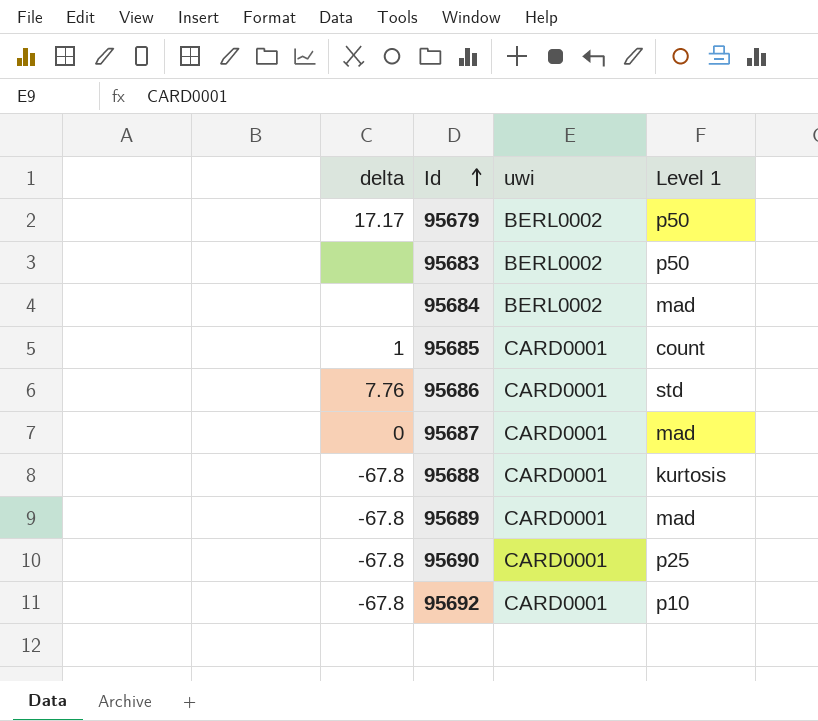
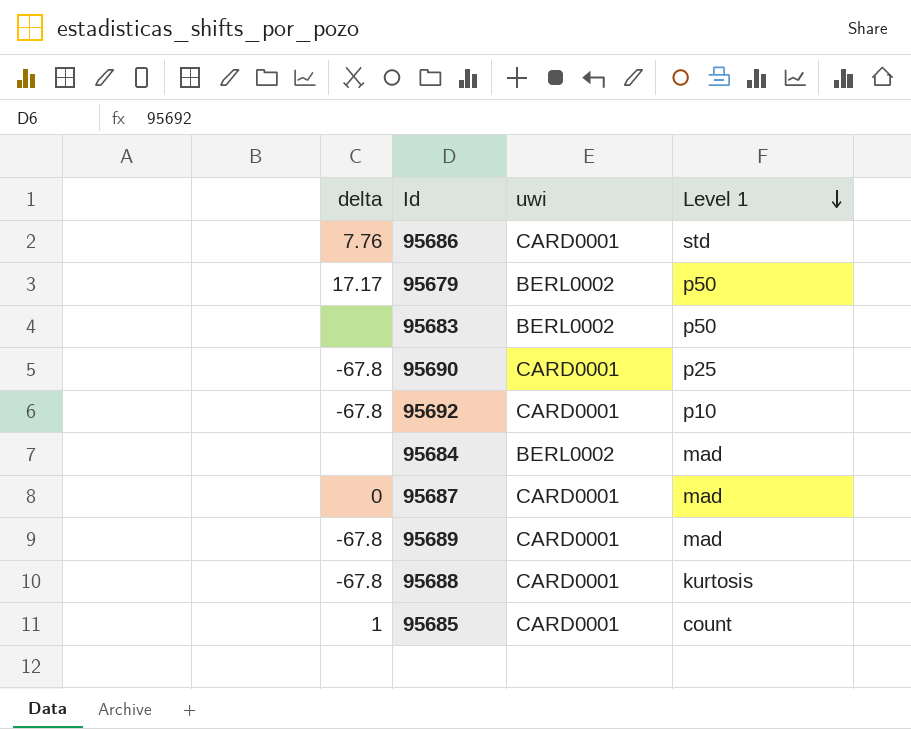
row order: Id ascending -> Level 1 descending

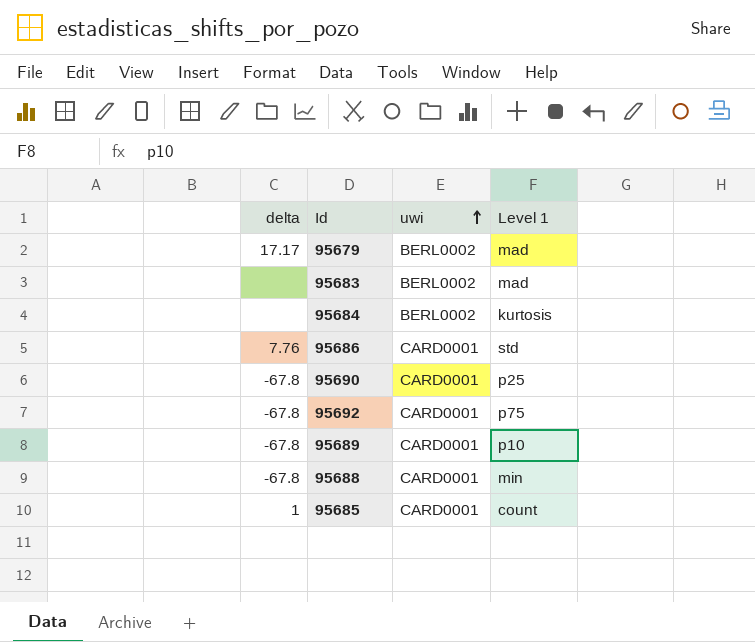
row order: Level 1 descending -> uwi ascending
row 95687: 0 | CARD0001 | mad -> none
95679 | Level 1: p50 -> mad
95683 | Level 1: p50 -> mad
95684 | Level 1: mad -> kurtosis
95692 | Level 1: p10 -> p75
95689 | Level 1: mad -> p10
95688 | Level 1: kurtosis -> min

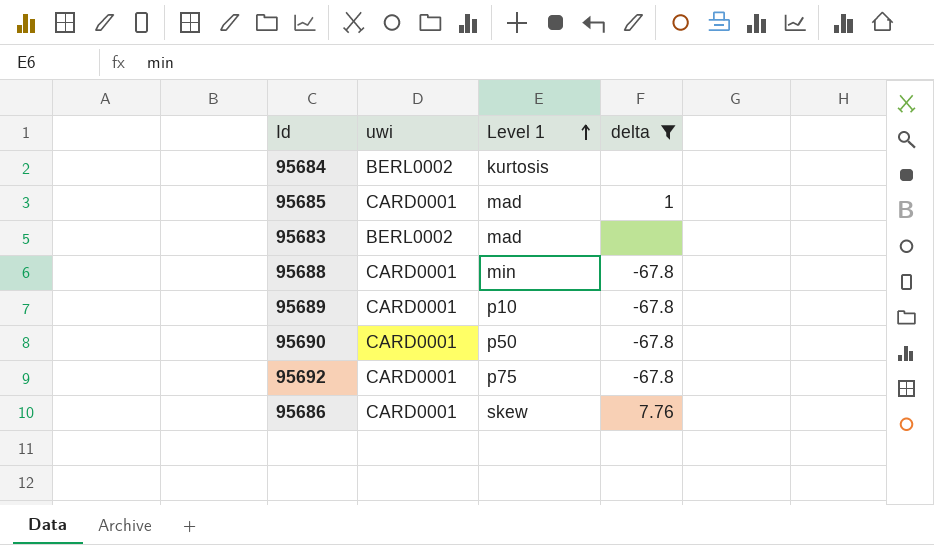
filter: none -> delta != 17.17
row order: uwi ascending -> Level 1 ascending
column delta | position: 1 -> 4
95685 | Level 1: count -> mad
95690 | Level 1: p25 -> p50
95686 | Level 1: std -> skew

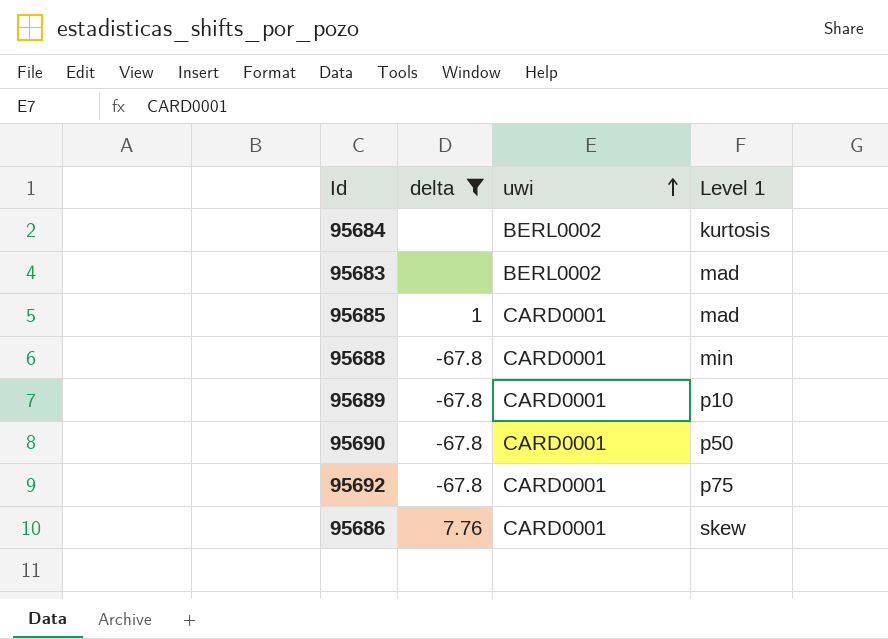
row order: Level 1 ascending -> uwi ascending
column delta | position: 4 -> 2

